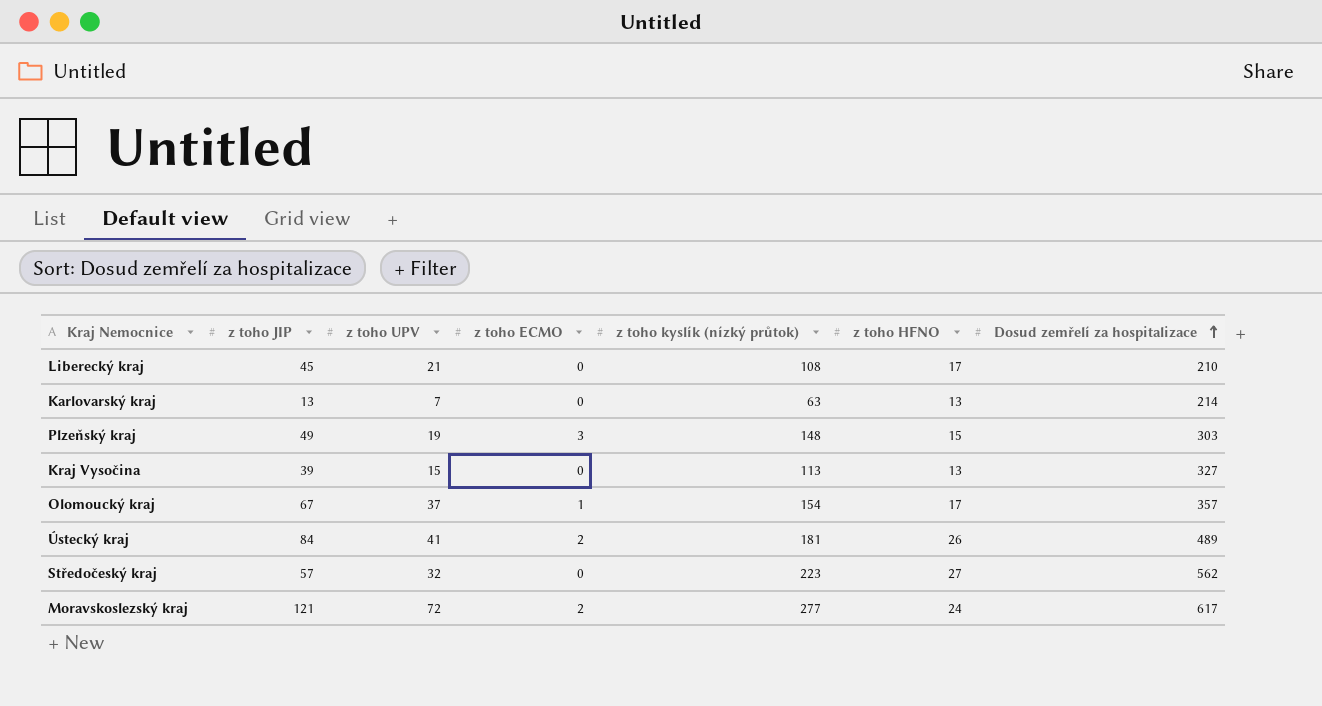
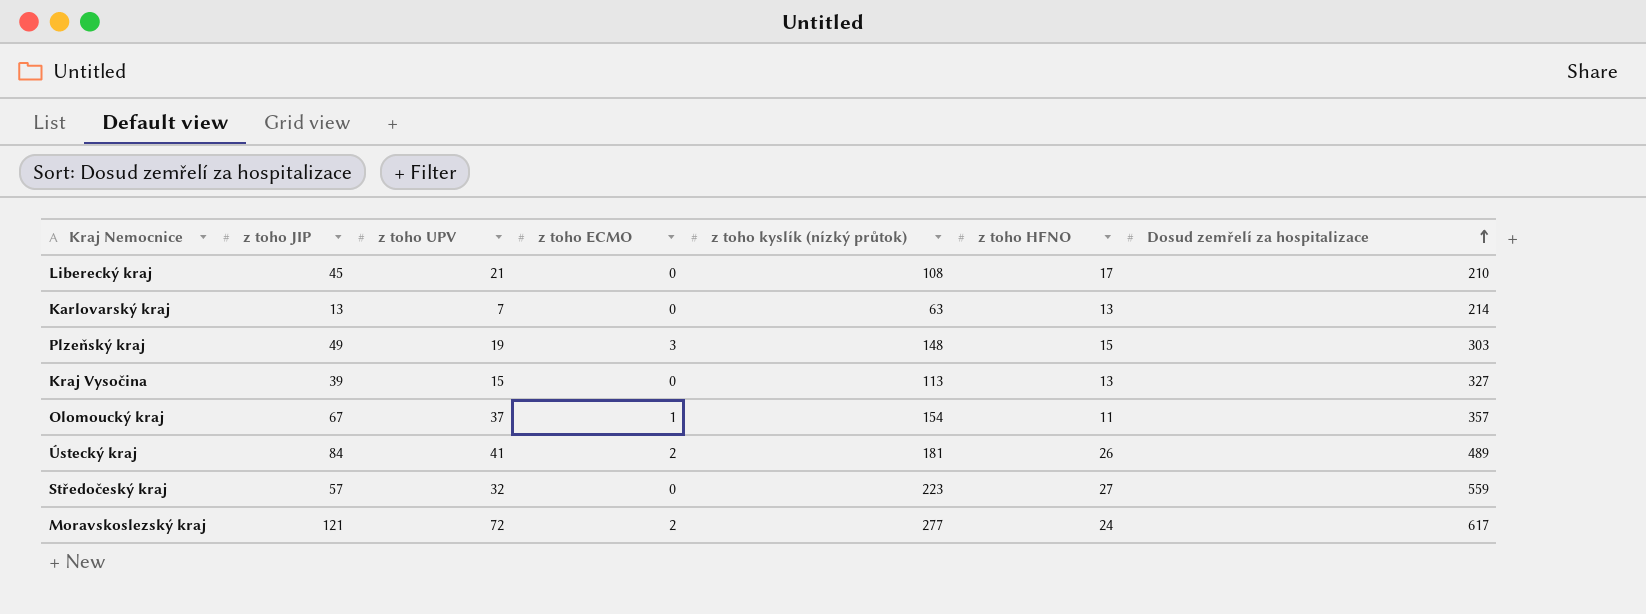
Olomoucký kraj | z toho HFNO: 17 -> 11
Středočeský kraj | Dosud zemřelí za hospitalizace: 562 -> 559

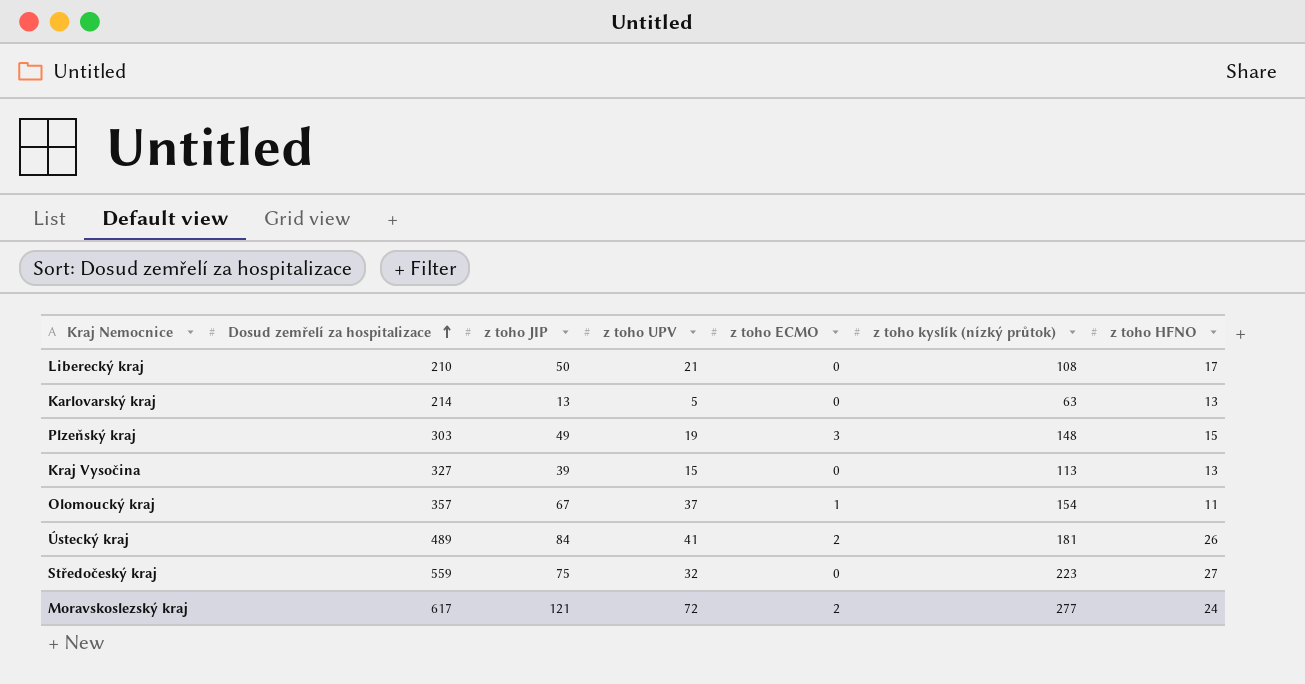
column Dosud zemřelí za hospitalizace | position: 7 -> 2
Liberecký kraj | z toho JIP: 45 -> 50
Karlovarský kraj | z toho UPV: 7 -> 5
Středočeský kraj | z toho JIP: 57 -> 75

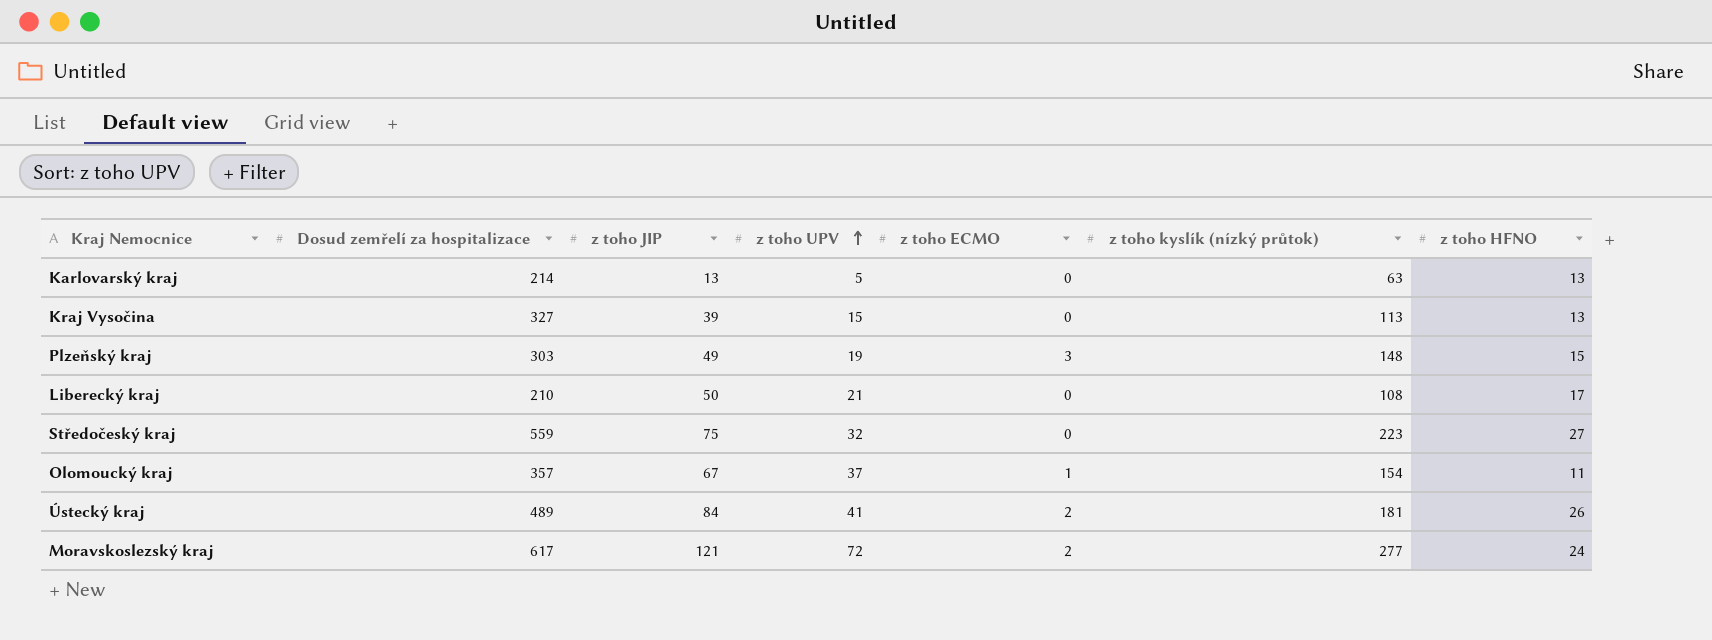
row order: Dosud zemřelí za hospitalizace ascending -> z toho UPV ascending

